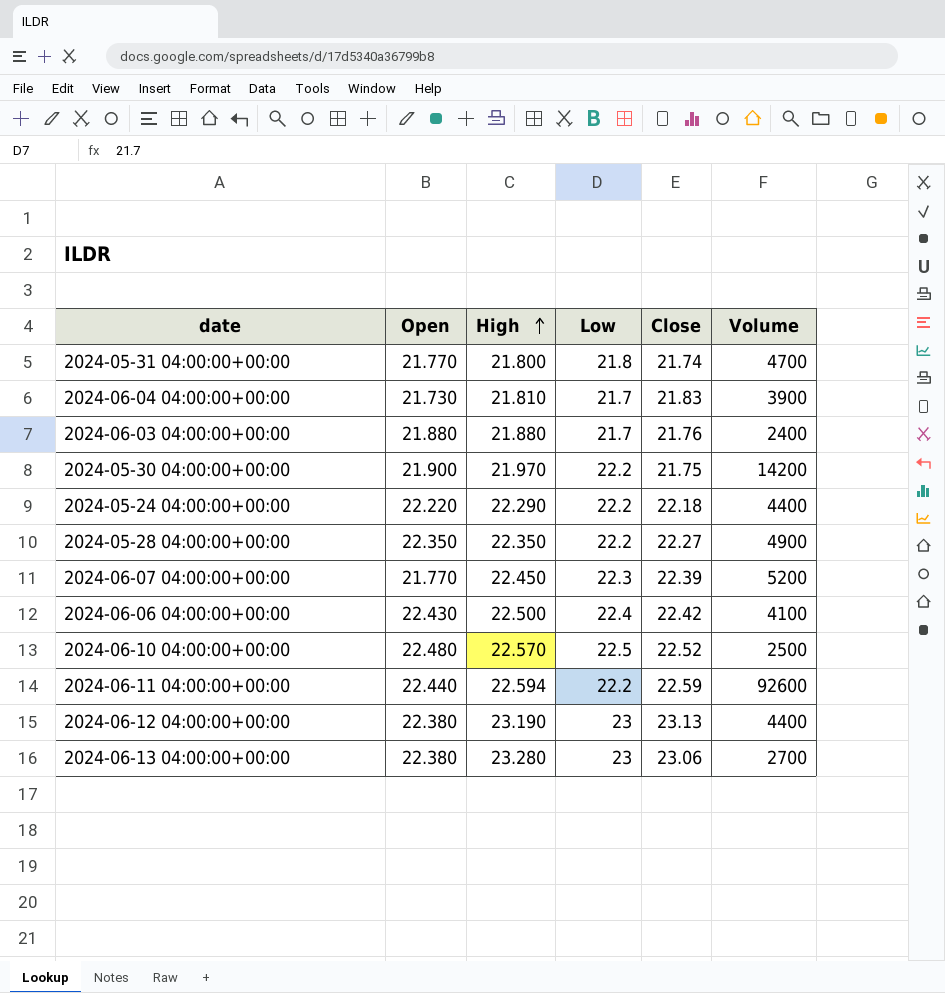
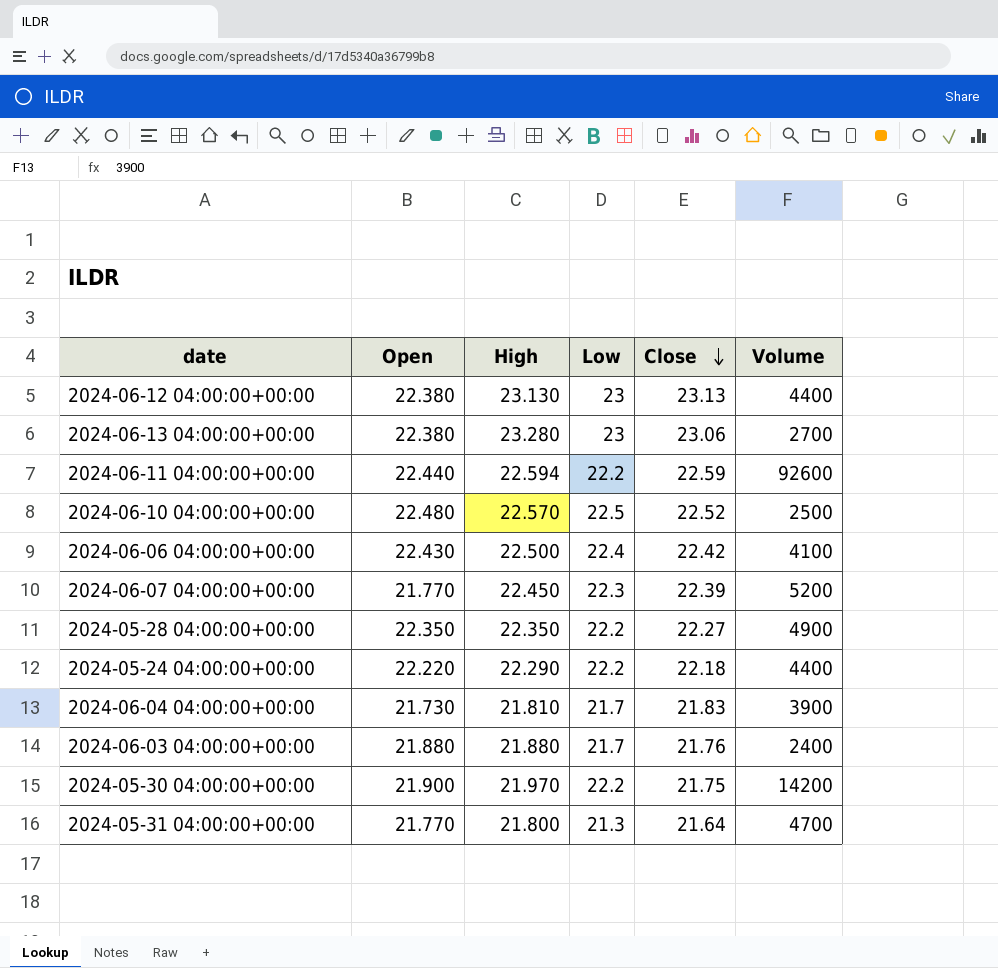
row order: High ascending -> Close descending
2024-06-12 04:00:00+00:00 | High: 23.190 -> 23.130
2024-05-31 04:00:00+00:00 | Low: 21.8 -> 21.3
2024-05-31 04:00:00+00:00 | Close: 21.74 -> 21.64

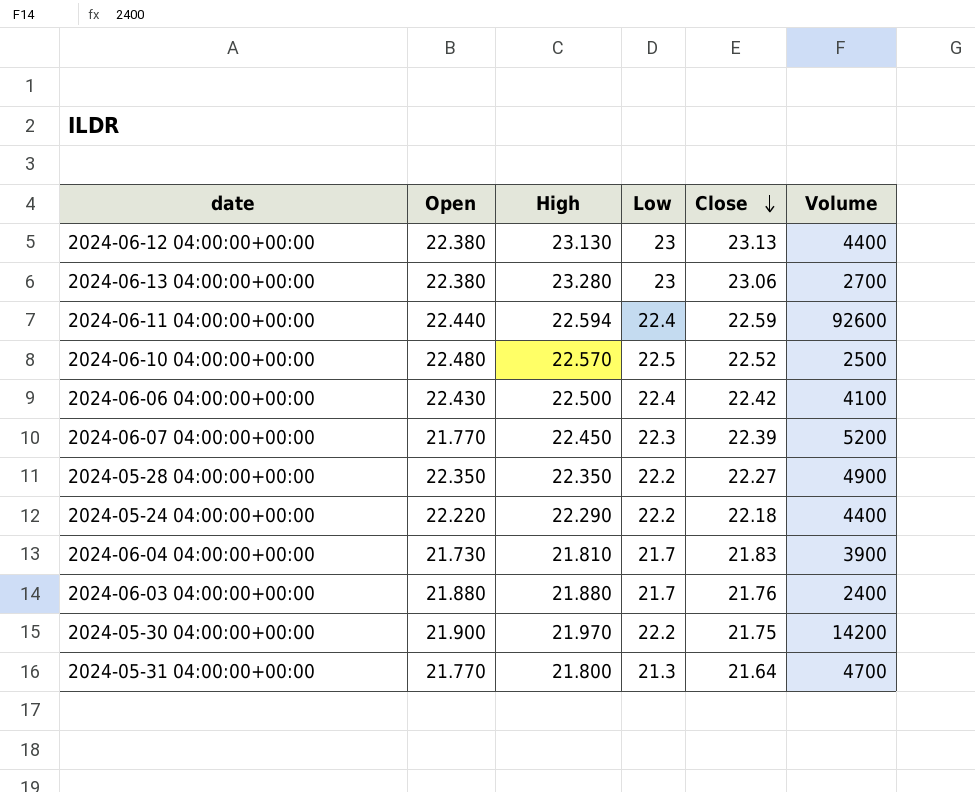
2024-06-11 04:00:00+00:00 | Low: 22.2 -> 22.4

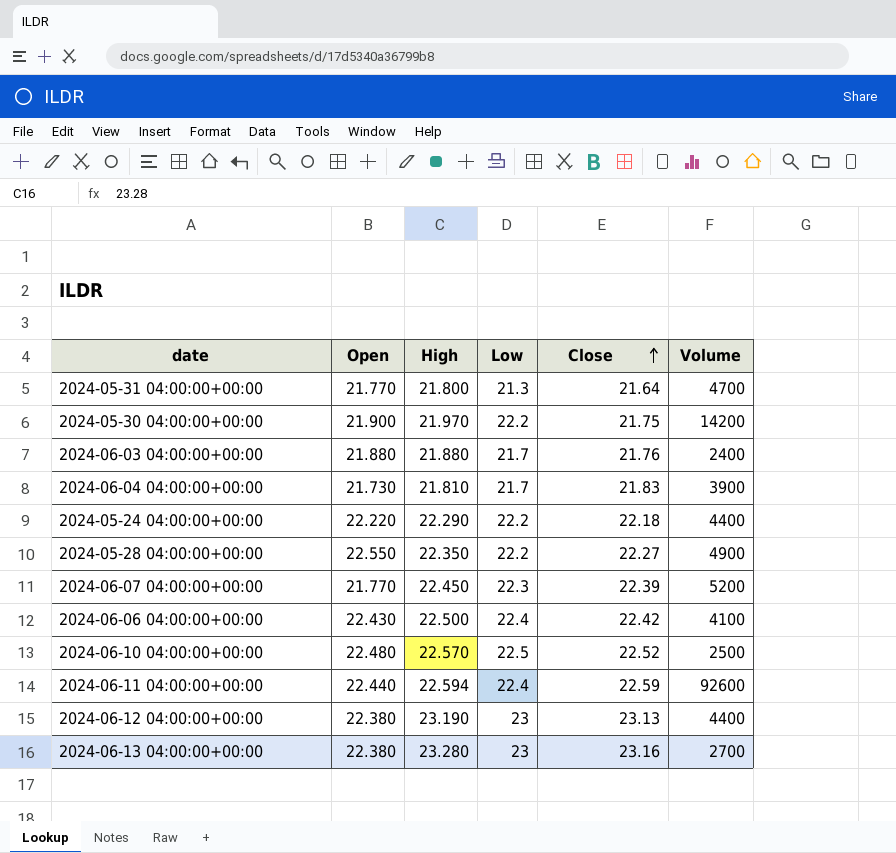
row order: Close descending -> Close ascending
2024-05-28 04:00:00+00:00 | Open: 22.350 -> 22.550
2024-06-12 04:00:00+00:00 | High: 23.130 -> 23.190
2024-06-13 04:00:00+00:00 | Close: 23.06 -> 23.16

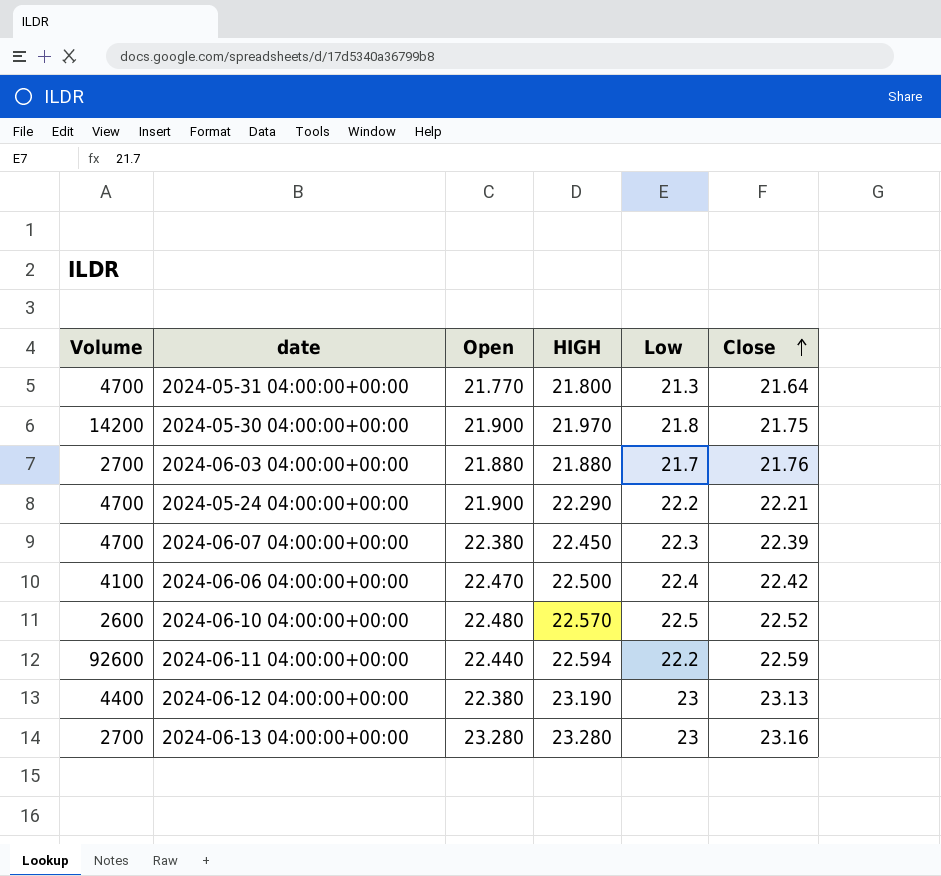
column Volume | position: 6 -> 1
column name: High -> HIGH
row 2024-06-04 04:00:00+00:00: 21.730 | 21.810 | 21.7 | 21.83 | 3900 -> none
row 2024-05-28 04:00:00+00:00: 22.550 | 22.350 | 22.2 | 22.27 | 4900 -> none
2024-05-30 04:00:00+00:00 | Low: 22.2 -> 21.8
2024-06-03 04:00:00+00:00 | Volume: 2400 -> 2700
2024-05-24 04:00:00+00:00 | Volume: 4400 -> 4700
2024-05-24 04:00:00+00:00 | Open: 22.220 -> 21.900
2024-05-24 04:00:00+00:00 | Close: 22.18 -> 22.21
2024-06-07 04:00:00+00:00 | Volume: 5200 -> 4700
2024-06-07 04:00:00+00:00 | Open: 21.770 -> 22.380
2024-06-06 04:00:00+00:00 | Open: 22.430 -> 22.470
2024-06-10 04:00:00+00:00 | Volume: 2500 -> 2600
2024-06-11 04:00:00+00:00 | Low: 22.4 -> 22.2
2024-06-13 04:00:00+00:00 | Open: 22.380 -> 23.280

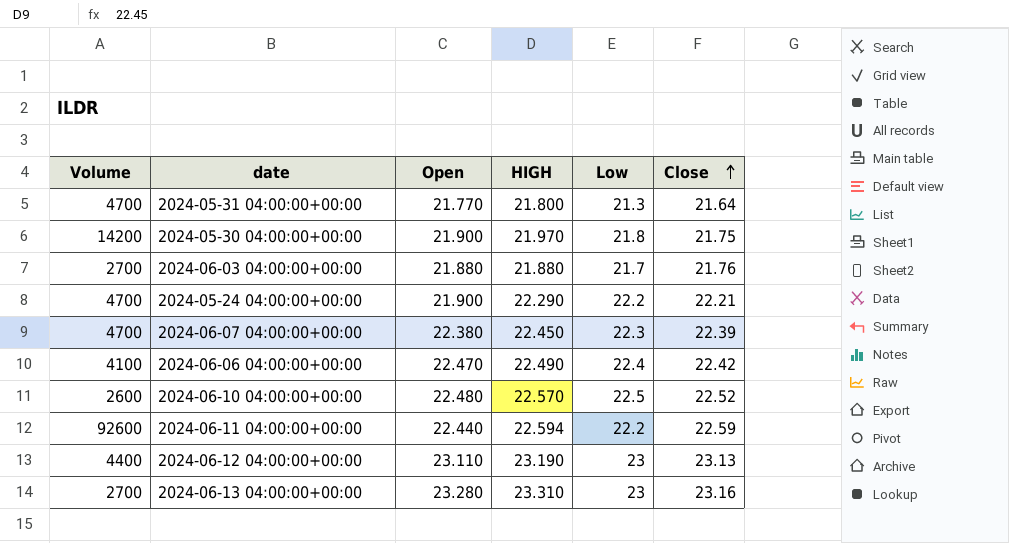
2024-06-06 04:00:00+00:00 | HIGH: 22.500 -> 22.490
2024-06-12 04:00:00+00:00 | Open: 22.380 -> 23.110
2024-06-13 04:00:00+00:00 | HIGH: 23.280 -> 23.310

